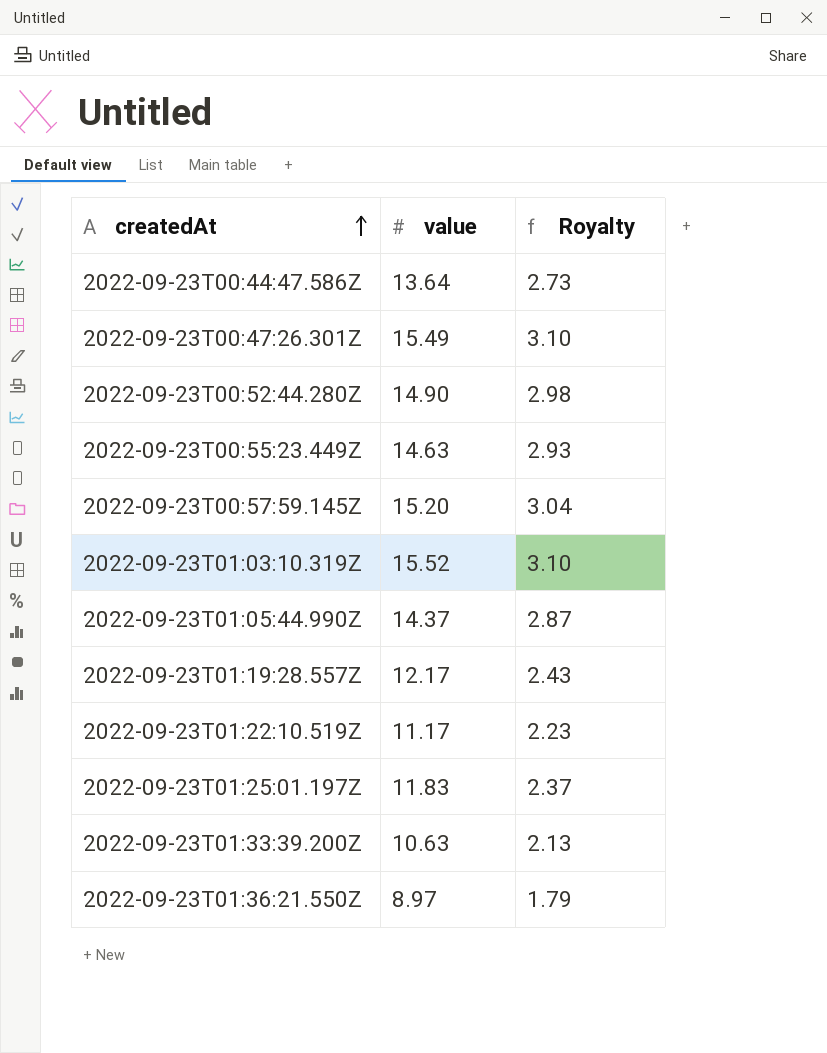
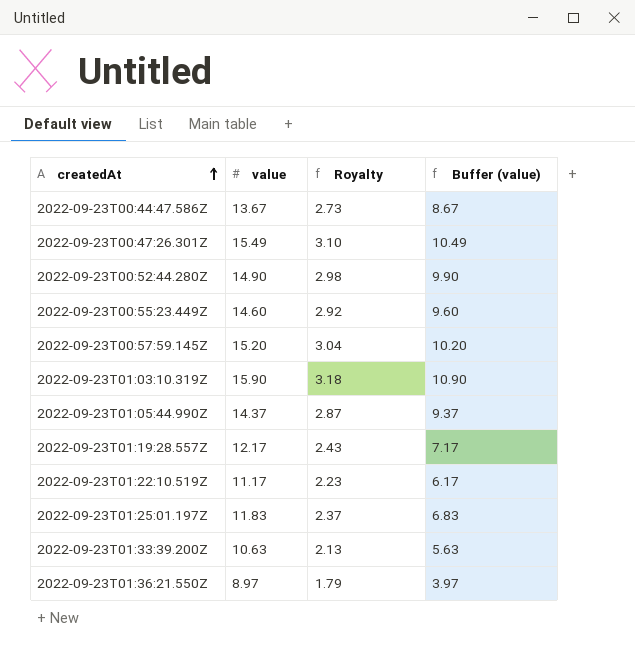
column Buffer (value) | formula: none -> [value] - 5
2022-09-23T00:44:47.586Z | value: 13.64 -> 13.67
2022-09-23T00:55:23.449Z | value: 14.63 -> 14.60
2022-09-23T00:55:23.449Z | Royalty: 2.93 -> 2.92
2022-09-23T01:03:10.319Z | value: 15.52 -> 15.90
2022-09-23T01:03:10.319Z | Royalty: 3.10 -> 3.18

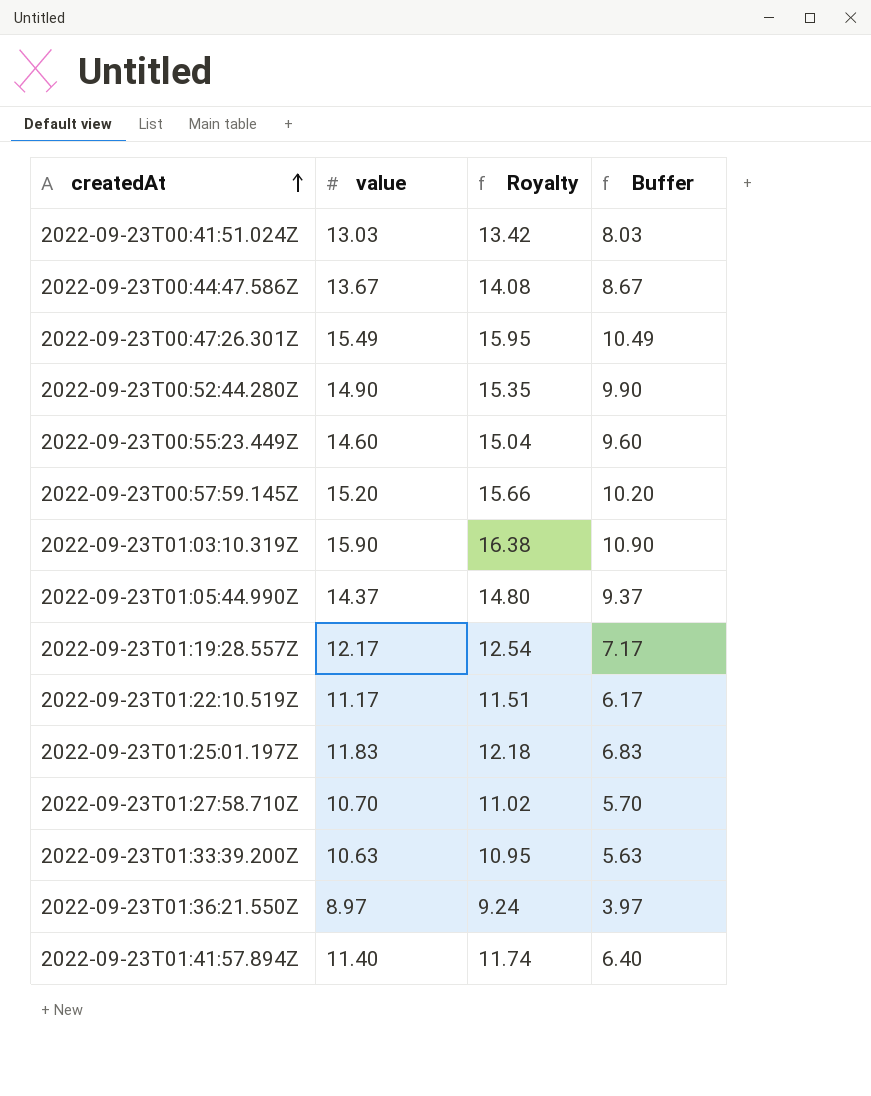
column Royalty | formula: [value] * 0.2 -> [value] * 1.03
column name: Buffer (value) -> Buffer
row 2022-09-23T00:41:51.024Z: none -> 13.03 | 13.42 | 8.03
row 2022-09-23T01:27:58.710Z: none -> 10.70 | 11.02 | 5.70
row 2022-09-23T01:41:57.894Z: none -> 11.40 | 11.74 | 6.40

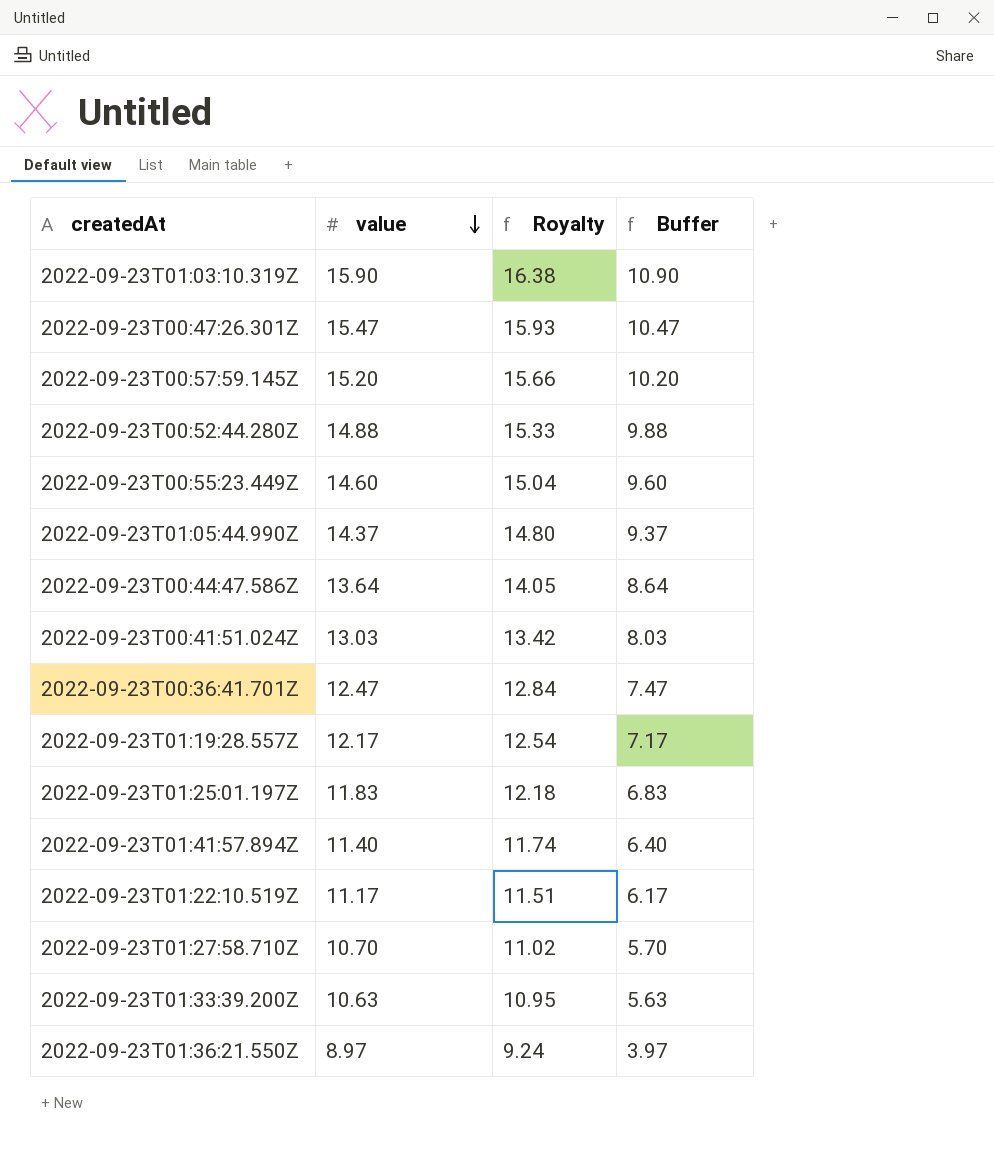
row order: createdAt ascending -> value descending
2022-09-23T00:47:26.301Z | value: 15.49 -> 15.47
2022-09-23T00:47:26.301Z | Royalty: 15.95 -> 15.93
2022-09-23T00:47:26.301Z | Buffer: 10.49 -> 10.47
2022-09-23T00:52:44.280Z | value: 14.90 -> 14.88
2022-09-23T00:52:44.280Z | Royalty: 15.35 -> 15.33
2022-09-23T00:52:44.280Z | Buffer: 9.90 -> 9.88
2022-09-23T00:44:47.586Z | value: 13.67 -> 13.64
2022-09-23T00:44:47.586Z | Royalty: 14.08 -> 14.05
2022-09-23T00:44:47.586Z | Buffer: 8.67 -> 8.64
row 2022-09-23T00:36:41.701Z: none -> 12.47 | 12.84 | 7.47

